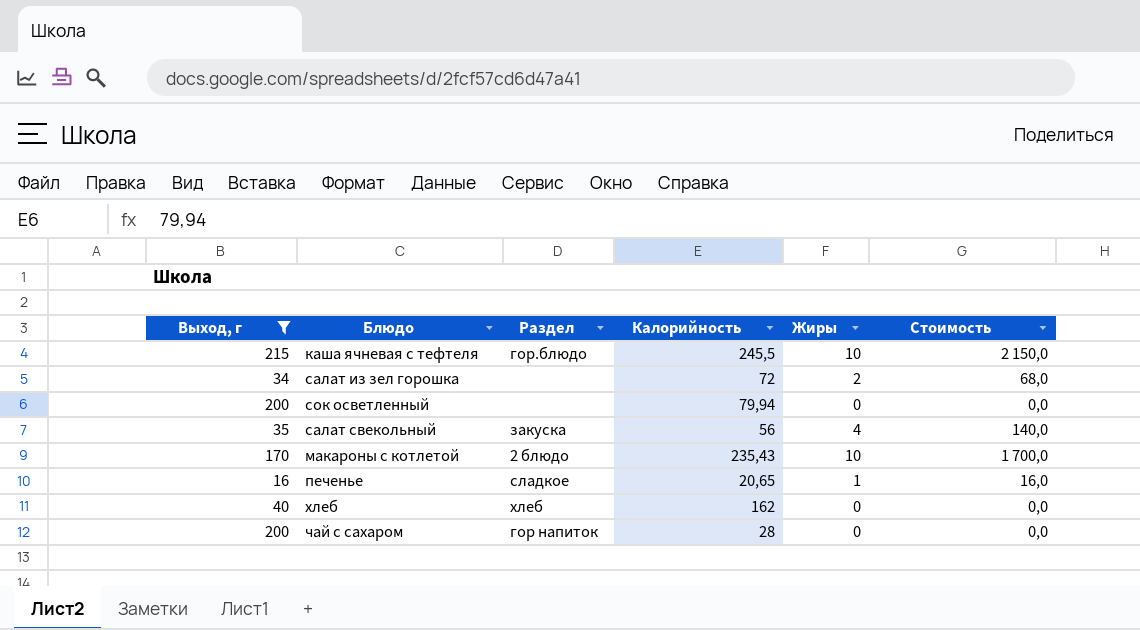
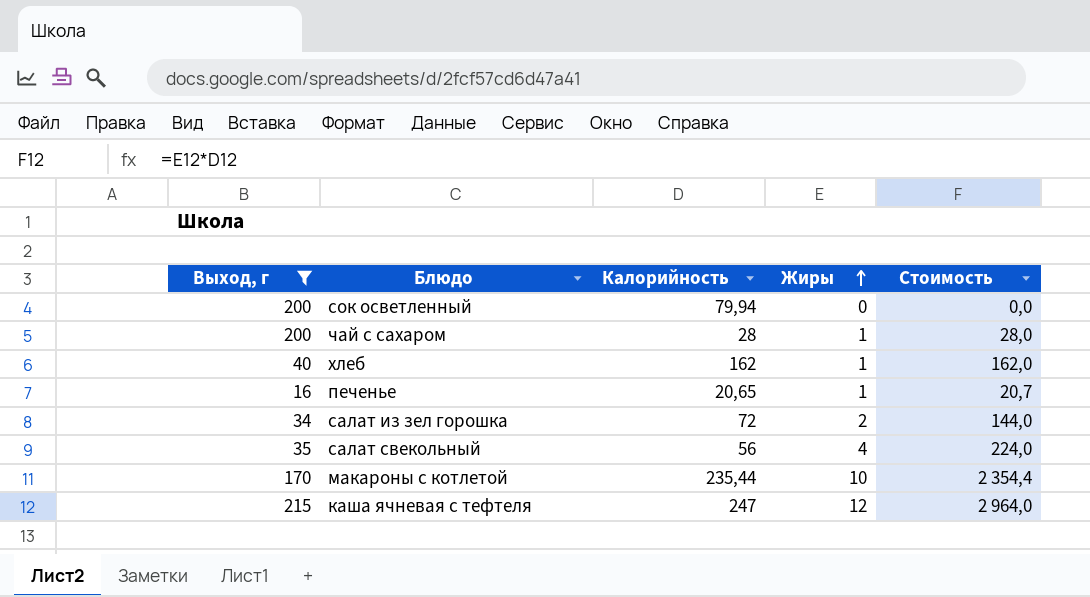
row order: none -> Жиры ascending
column Раздел | position: 3 -> none
column Стоимость | formula: [Выход, г] * [Жиры] -> [Калорийность] * [Жиры]
чай с сахаром | Жиры: 0 -> 1
хлеб | Жиры: 0 -> 1
макароны с котлетой | Калорийность: 235,43 -> 235,44
каша ячневая с тефтеля | Калорийность: 245,5 -> 247
каша ячневая с тефтеля | Жиры: 10 -> 12

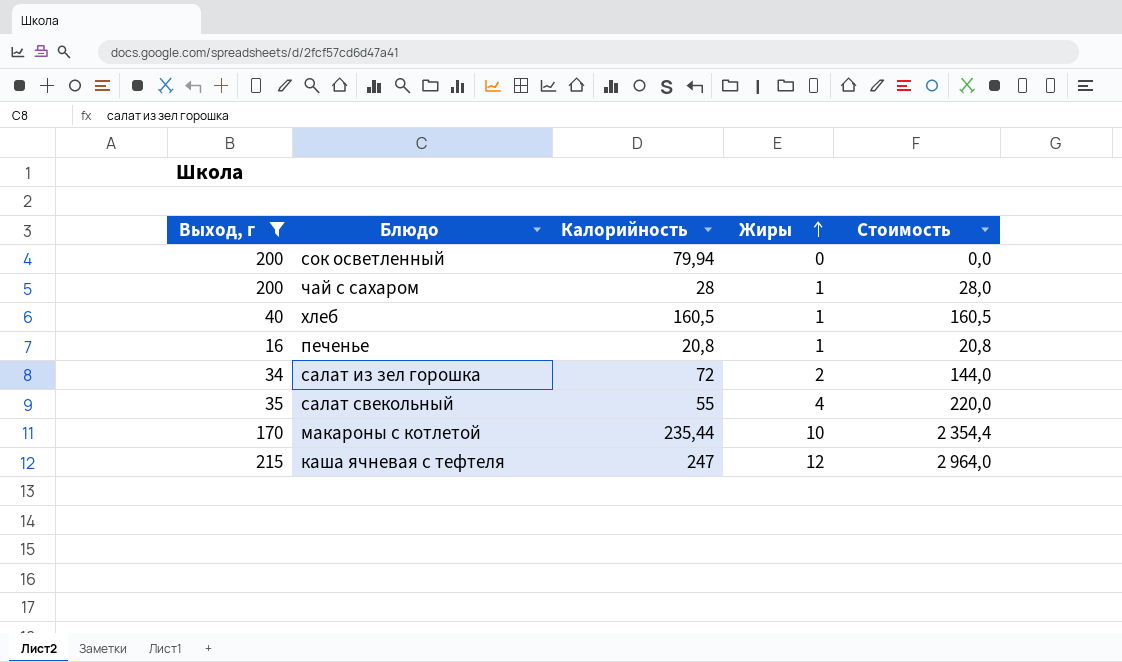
хлеб | Калорийность: 162 -> 160,5
хлеб | Стоимость: 162,0 -> 160,5
печенье | Калорийность: 20,65 -> 20,8
печенье | Стоимость: 20,7 -> 20,8
салат свекольный | Калорийность: 56 -> 55
салат свекольный | Стоимость: 224,0 -> 220,0

